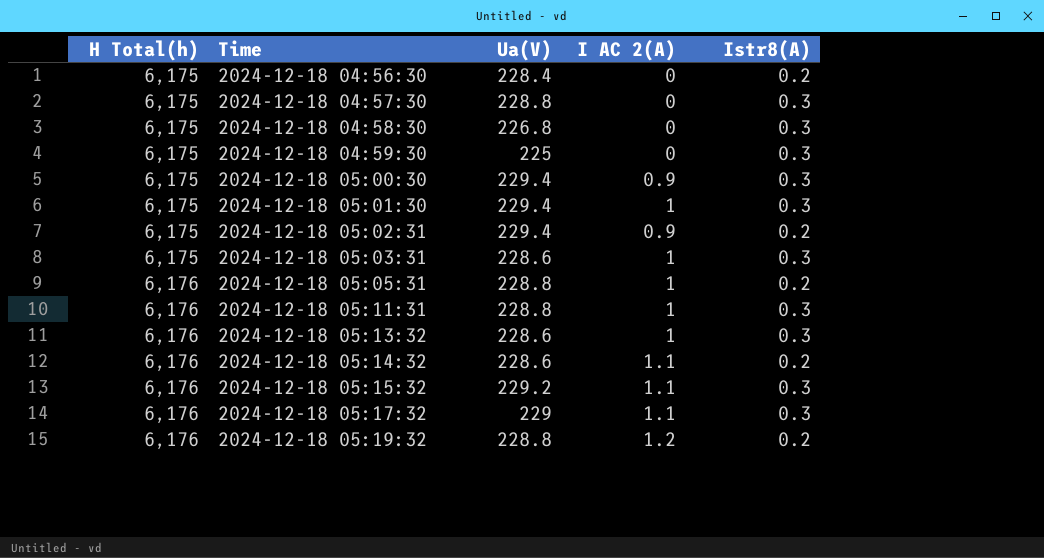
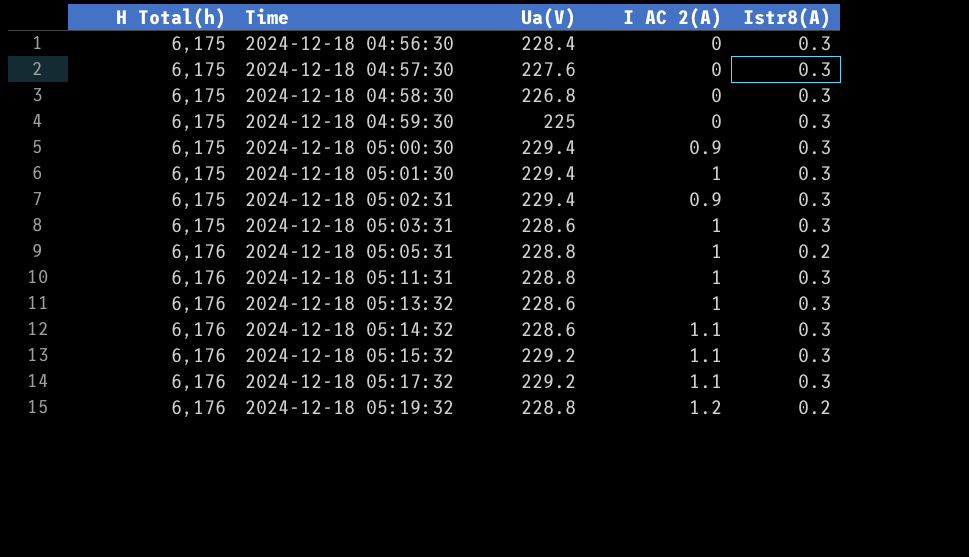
2024-12-18 04:56:30 | Istr8(A): 0.2 -> 0.3
2024-12-18 04:57:30 | Ua(V): 228.8 -> 227.6
2024-12-18 05:02:31 | Istr8(A): 0.2 -> 0.3
2024-12-18 05:14:32 | Istr8(A): 0.2 -> 0.3
2024-12-18 05:17:32 | Ua(V): 229 -> 229.2

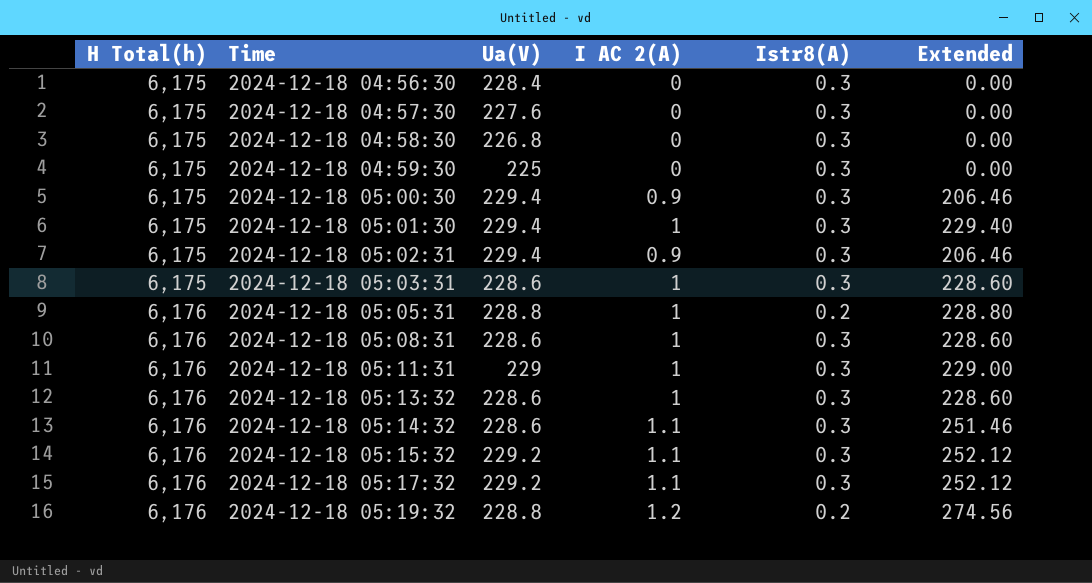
column Extended | formula: none -> [Ua(V)] * [I AC 2(A)]
row 2024-12-18 05:08:31: none -> 6,176 | 228.6 | 1 | 0.3 | 228.60
2024-12-18 05:11:31 | Ua(V): 228.8 -> 229

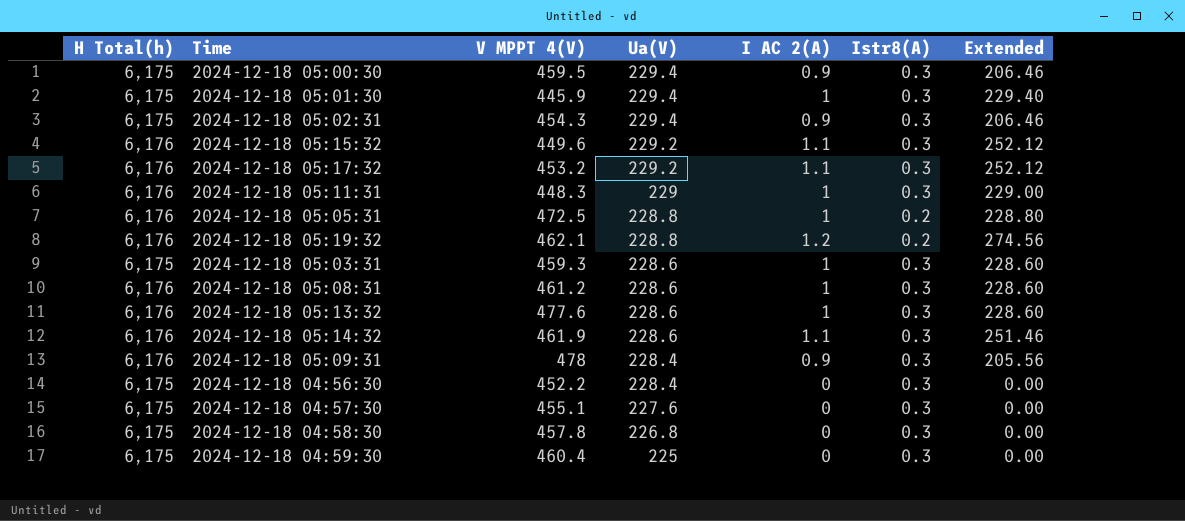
row order: H Total(h) ascending -> Ua(V) descending
column V MPPT 4(V) | position: none -> 3
row 2024-12-18 05:09:31: none -> 6,176 | 478 | 228.4 | 0.9 | 0.3 | 205.56

